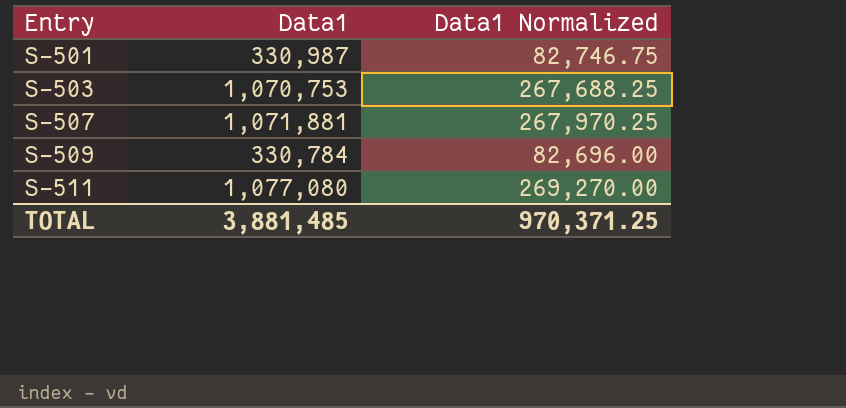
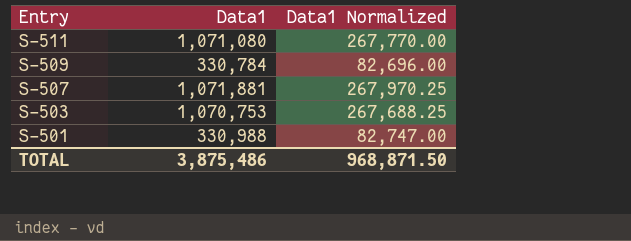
row order: Entry ascending -> Entry descending
S-511 | Data1: 1,077,080 -> 1,071,080
S-511 | Data1 Normalized: 269,270.00 -> 267,770.00
S-501 | Data1: 330,987 -> 330,988
S-501 | Data1 Normalized: 82,746.75 -> 82,747.00
TOTAL | Data1: 3,881,485 -> 3,875,486
TOTAL | Data1 Normalized: 970,371.25 -> 968,871.50

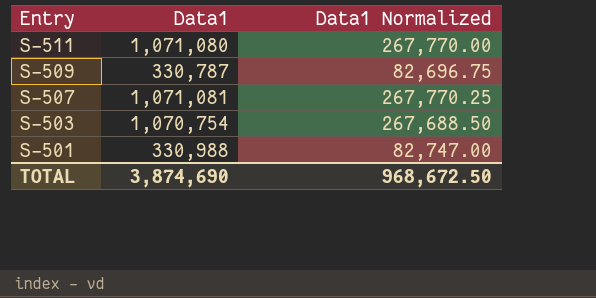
S-509 | Data1: 330,784 -> 330,787
S-509 | Data1 Normalized: 82,696.00 -> 82,696.75
S-507 | Data1: 1,071,881 -> 1,071,081
S-507 | Data1 Normalized: 267,970.25 -> 267,770.25
S-503 | Data1: 1,070,753 -> 1,070,754
S-503 | Data1 Normalized: 267,688.25 -> 267,688.50
TOTAL | Data1: 3,875,486 -> 3,874,690
TOTAL | Data1 Normalized: 968,871.50 -> 968,672.50

